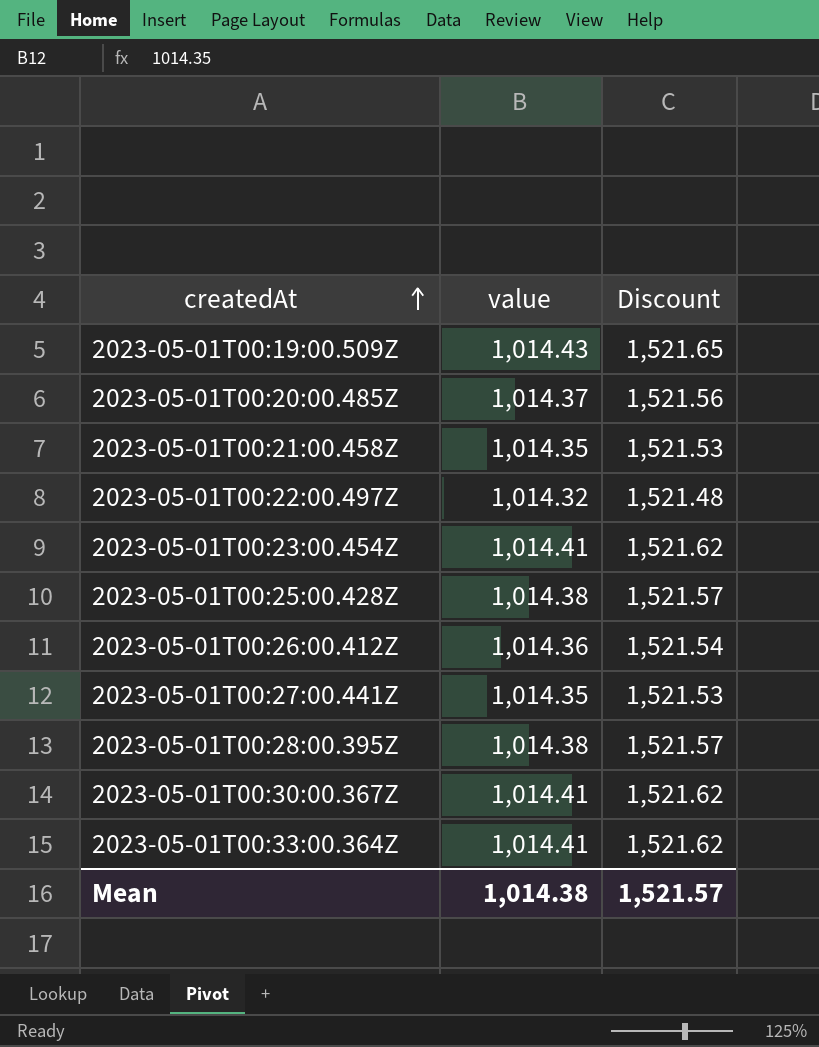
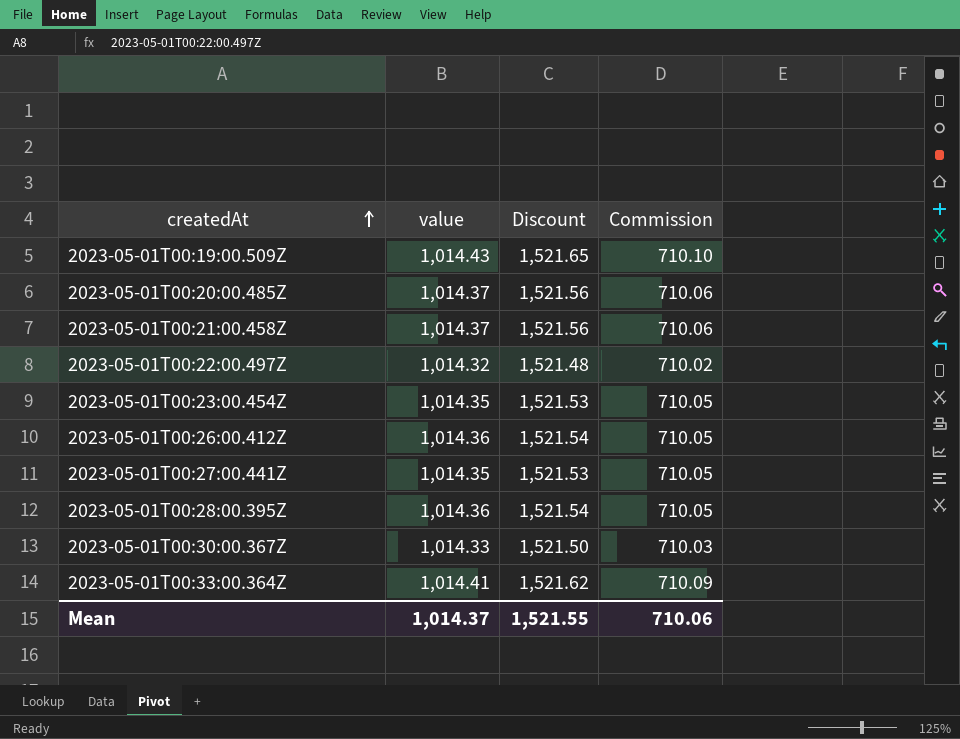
column Commission | formula: none -> [value] * 0.7
row 2023-05-01T00:25:00.428Z: 1,014.38 | 1,521.57 -> none
2023-05-01T00:21:00.458Z | value: 1,014.35 -> 1,014.37
2023-05-01T00:21:00.458Z | Discount: 1,521.53 -> 1,521.56
2023-05-01T00:23:00.454Z | value: 1,014.41 -> 1,014.35
2023-05-01T00:23:00.454Z | Discount: 1,521.62 -> 1,521.53
2023-05-01T00:28:00.395Z | value: 1,014.38 -> 1,014.36
2023-05-01T00:28:00.395Z | Discount: 1,521.57 -> 1,521.54
2023-05-01T00:30:00.367Z | value: 1,014.41 -> 1,014.33
2023-05-01T00:30:00.367Z | Discount: 1,521.62 -> 1,521.50
Mean | value: 1,014.38 -> 1,014.37
Mean | Discount: 1,521.57 -> 1,521.55

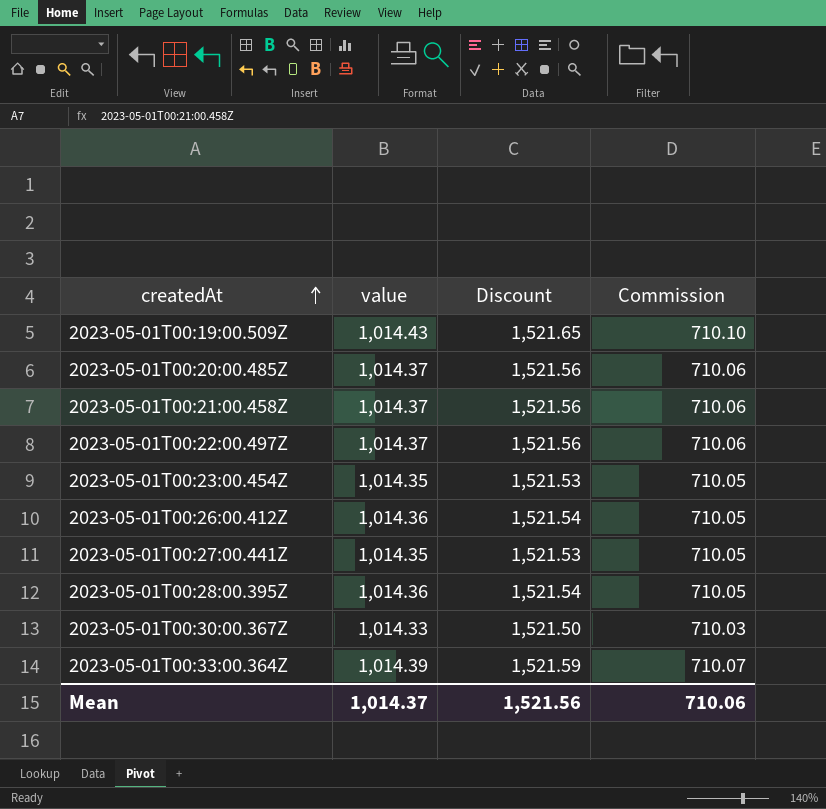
2023-05-01T00:22:00.497Z | value: 1,014.32 -> 1,014.37
2023-05-01T00:22:00.497Z | Discount: 1,521.48 -> 1,521.56
2023-05-01T00:22:00.497Z | Commission: 710.02 -> 710.06
2023-05-01T00:33:00.364Z | value: 1,014.41 -> 1,014.39
2023-05-01T00:33:00.364Z | Discount: 1,521.62 -> 1,521.59
2023-05-01T00:33:00.364Z | Commission: 710.09 -> 710.07
Mean | Discount: 1,521.55 -> 1,521.56

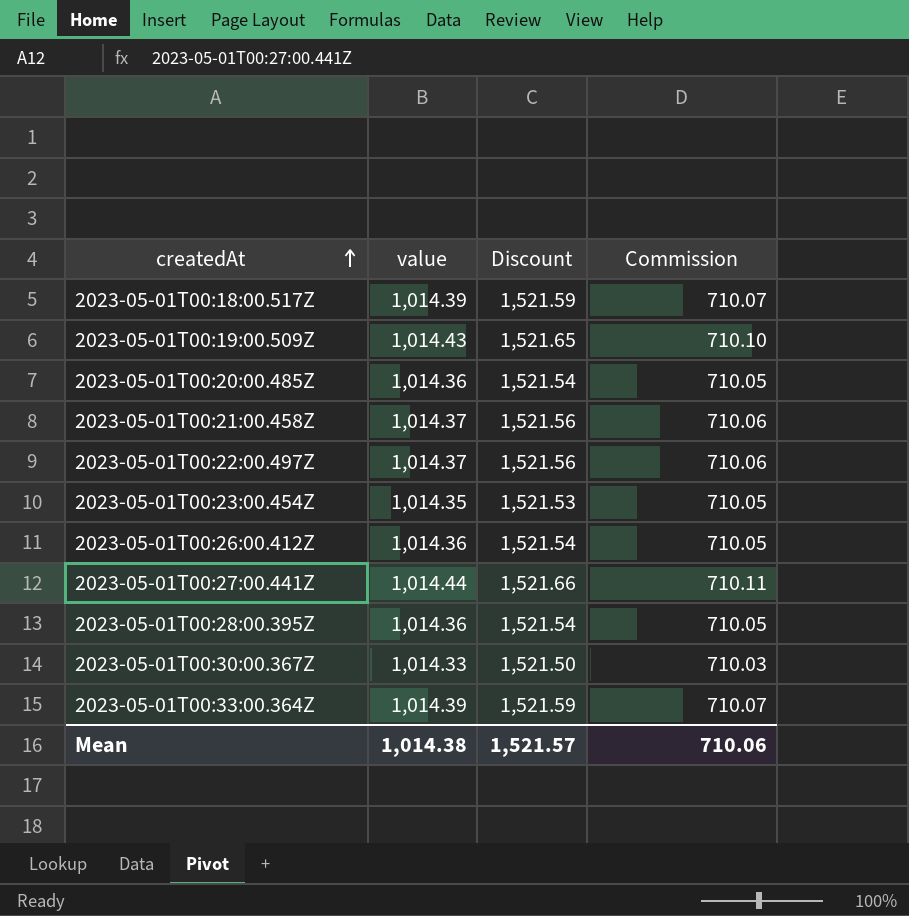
row 2023-05-01T00:18:00.517Z: none -> 1,014.39 | 1,521.59 | 710.07
2023-05-01T00:20:00.485Z | value: 1,014.37 -> 1,014.36
2023-05-01T00:20:00.485Z | Discount: 1,521.56 -> 1,521.54
2023-05-01T00:20:00.485Z | Commission: 710.06 -> 710.05
2023-05-01T00:27:00.441Z | value: 1,014.35 -> 1,014.44
2023-05-01T00:27:00.441Z | Discount: 1,521.53 -> 1,521.66
2023-05-01T00:27:00.441Z | Commission: 710.05 -> 710.11
Mean | value: 1,014.37 -> 1,014.38
Mean | Discount: 1,521.56 -> 1,521.57

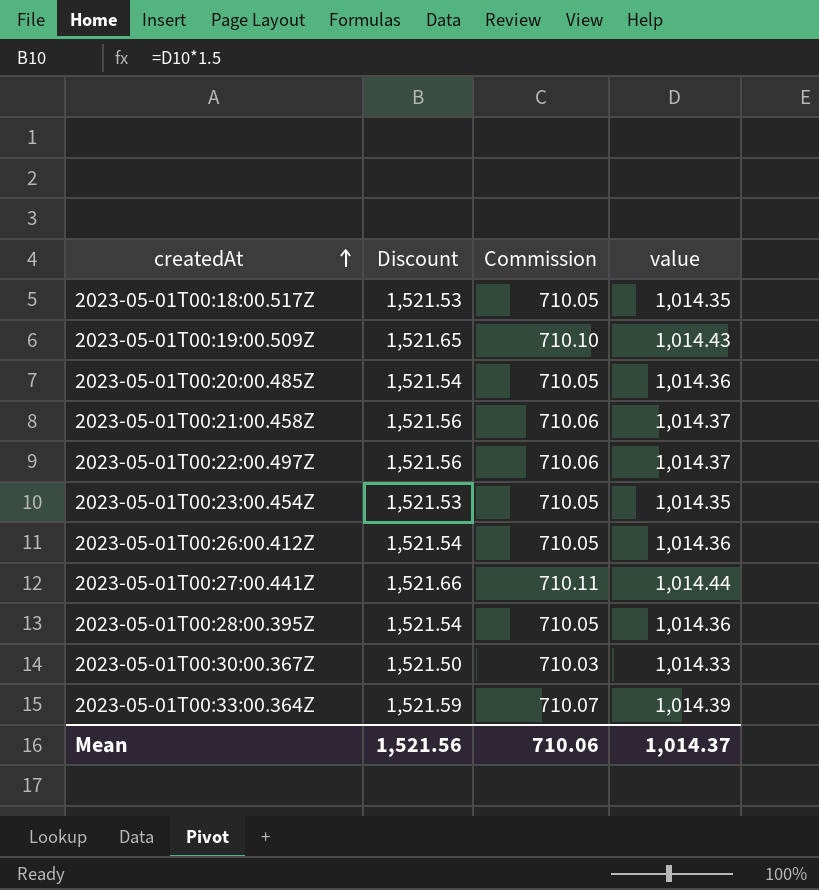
column value | position: 2 -> 4
2023-05-01T00:18:00.517Z | Discount: 1,521.59 -> 1,521.53
2023-05-01T00:18:00.517Z | Commission: 710.07 -> 710.05
2023-05-01T00:18:00.517Z | value: 1,014.39 -> 1,014.35
Mean | Discount: 1,521.57 -> 1,521.56
Mean | value: 1,014.38 -> 1,014.37

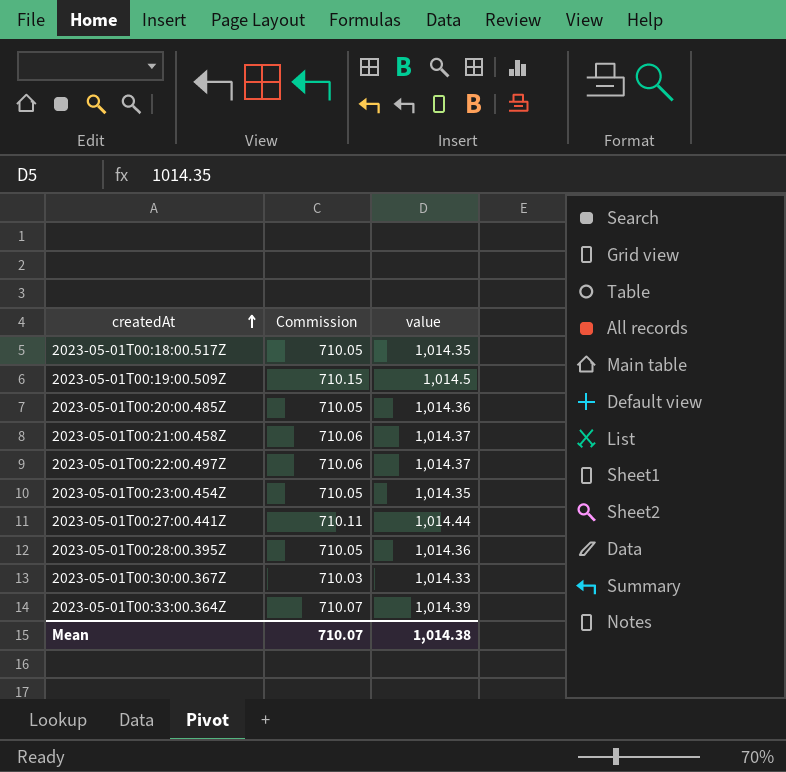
column Discount | formula: [value] * 1.5 -> none
row 2023-05-01T00:26:00.412Z: 1,521.54 | 710.05 | 1,014.36 -> none
2023-05-01T00:19:00.509Z | Commission: 710.10 -> 710.15
2023-05-01T00:19:00.509Z | value: 1,014.43 -> 1,014.5
Mean | Commission: 710.06 -> 710.07
Mean | value: 1,014.37 -> 1,014.38

